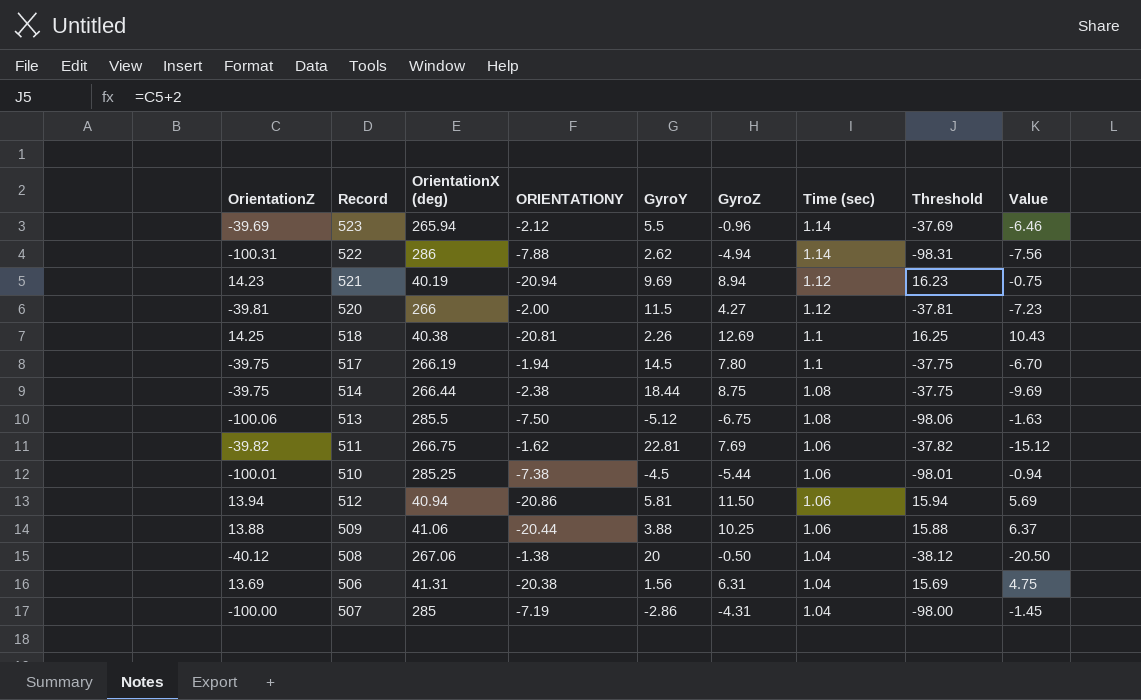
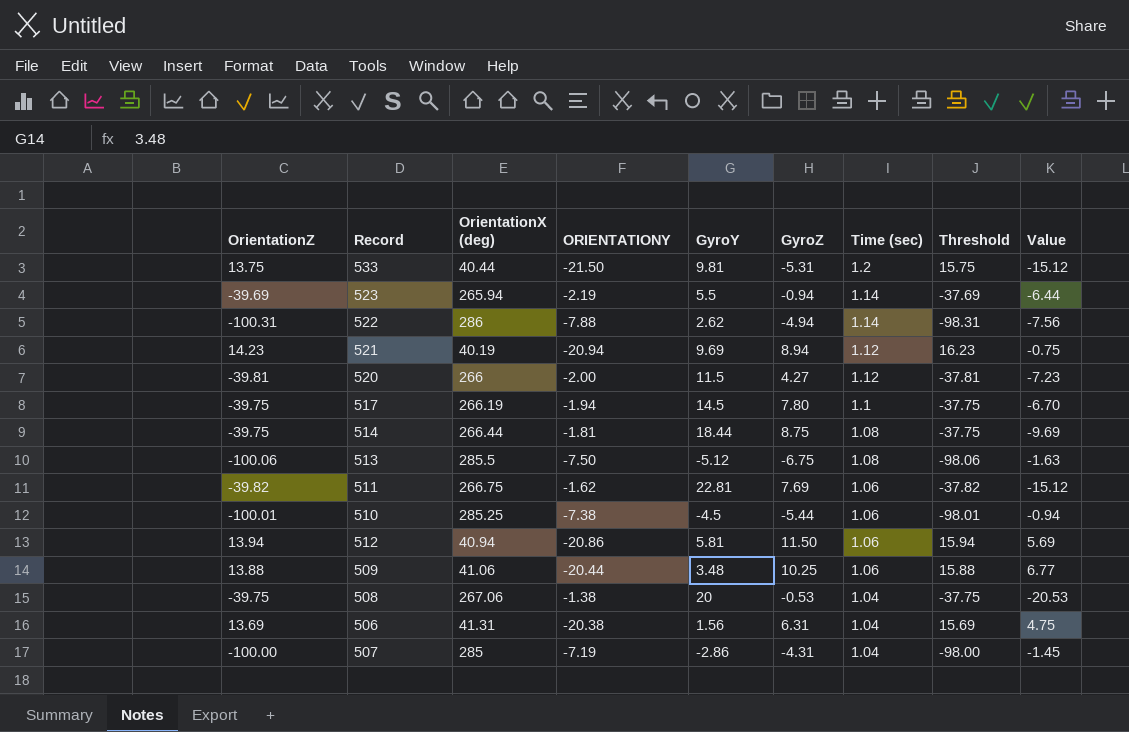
row 518: 14.25 | 40.38 | -20.81 | 2.26 | 12.69 | 1.1 | 16.25 | 10.43 -> none
row 533: none -> 13.75 | 40.44 | -21.50 | 9.81 | -5.31 | 1.2 | 15.75 | -15.12
523 | ORIENTATIONY: -2.12 -> -2.19
523 | GyroZ: -0.96 -> -0.94
523 | Value: -6.46 -> -6.44
514 | ORIENTATIONY: -2.38 -> -1.81
509 | GyroY: 3.88 -> 3.48
509 | Value: 6.37 -> 6.77
508 | OrientationZ: -40.12 -> -39.75
508 | GyroZ: -0.50 -> -0.53
508 | Threshold: -38.12 -> -37.75
508 | Value: -20.50 -> -20.53

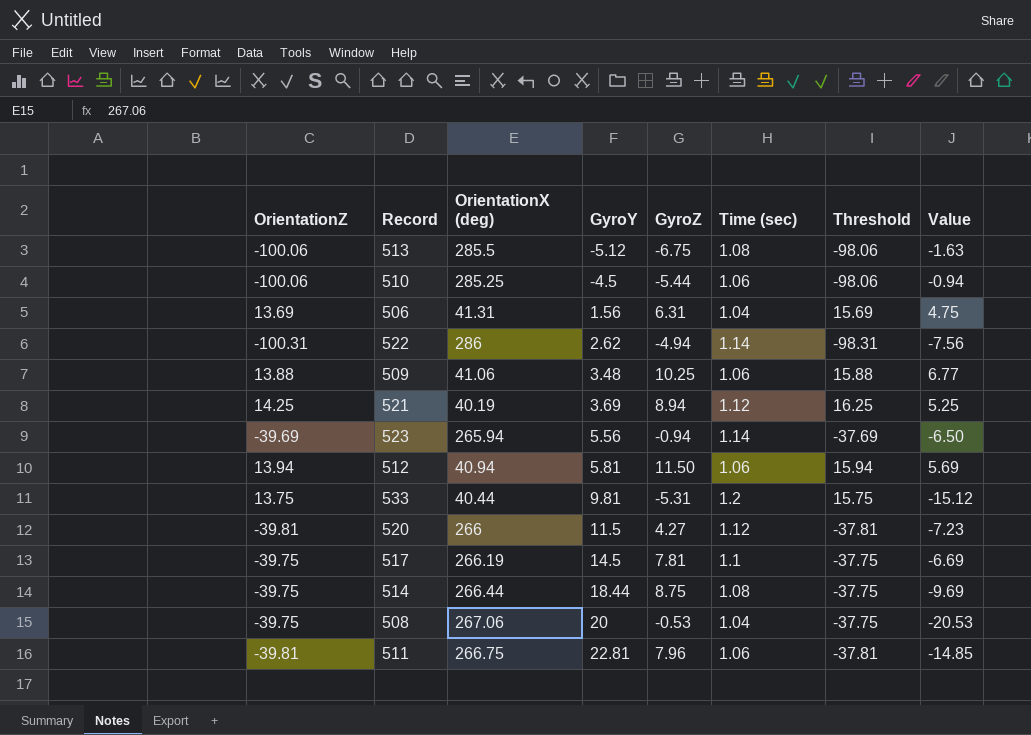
row order: Time (sec) descending -> GyroY ascending
column ORIENTATIONY | position: 4 -> none
row 507: -100.00 | 285 | -7.19 | -2.86 | -4.31 | 1.04 | -98.00 | -1.45 -> none
510 | OrientationZ: -100.01 -> -100.06
510 | Threshold: -98.01 -> -98.06
521 | OrientationZ: 14.23 -> 14.25
521 | GyroY: 9.69 -> 3.69
521 | Threshold: 16.23 -> 16.25
521 | Value: -0.75 -> 5.25
523 | GyroY: 5.5 -> 5.56
523 | Value: -6.44 -> -6.50
517 | GyroZ: 7.80 -> 7.81
517 | Value: -6.70 -> -6.69
511 | OrientationZ: -39.82 -> -39.81
511 | GyroZ: 7.69 -> 7.96
511 | Threshold: -37.82 -> -37.81
511 | Value: -15.12 -> -14.85

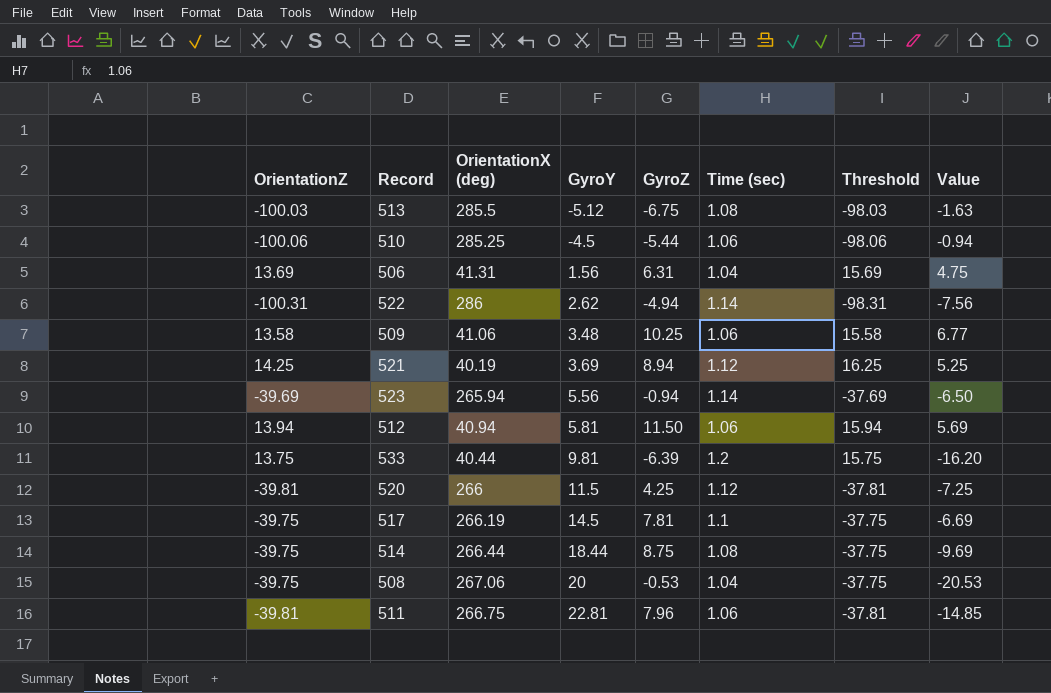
513 | OrientationZ: -100.06 -> -100.03
513 | Threshold: -98.06 -> -98.03
509 | OrientationZ: 13.88 -> 13.58
509 | Threshold: 15.88 -> 15.58
533 | GyroZ: -5.31 -> -6.39
533 | Value: -15.12 -> -16.20
520 | GyroZ: 4.27 -> 4.25
520 | Value: -7.23 -> -7.25

